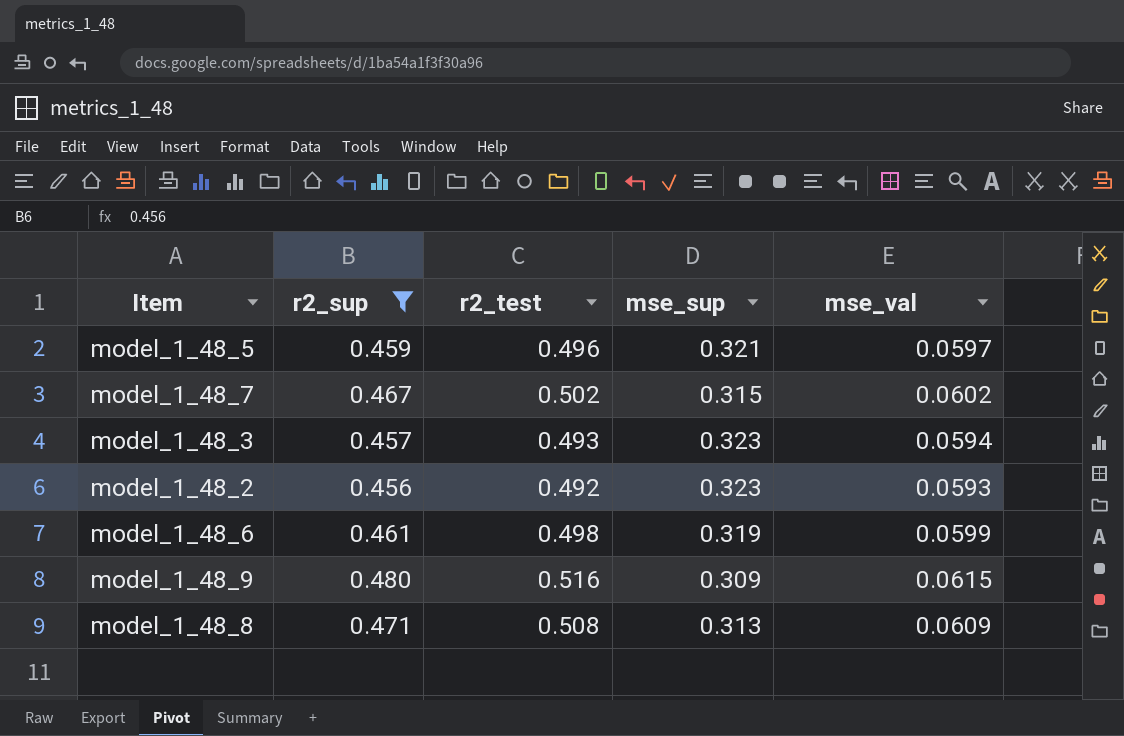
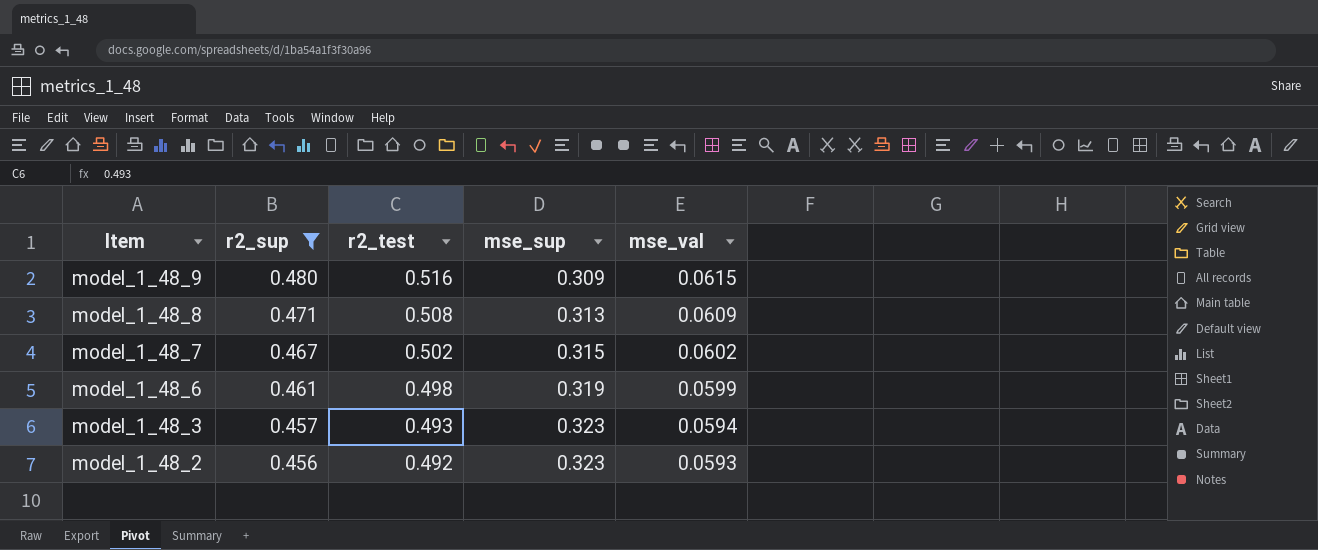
row order: none -> Item descending
row model_1_48_5: 0.459 | 0.496 | 0.321 | 0.0597 -> none

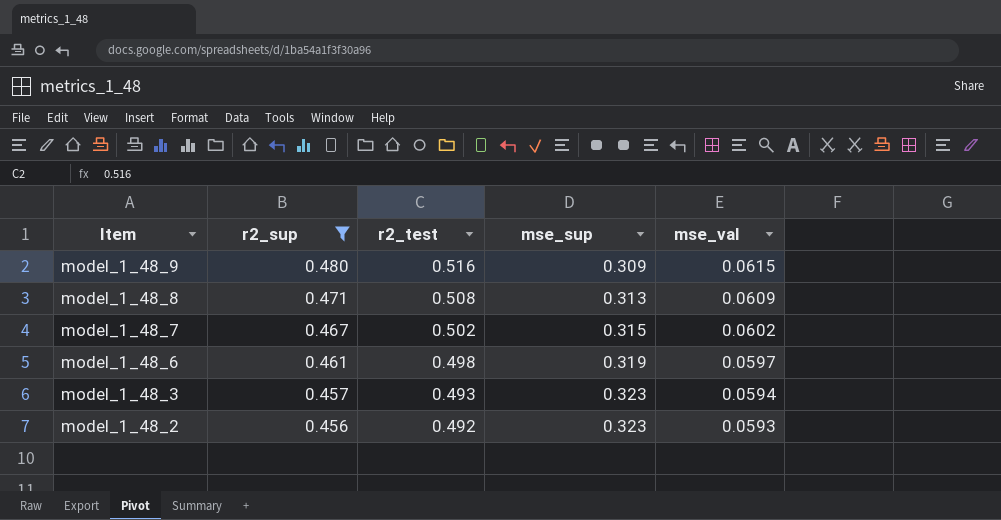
model_1_48_6 | mse_val: 0.0599 -> 0.0597

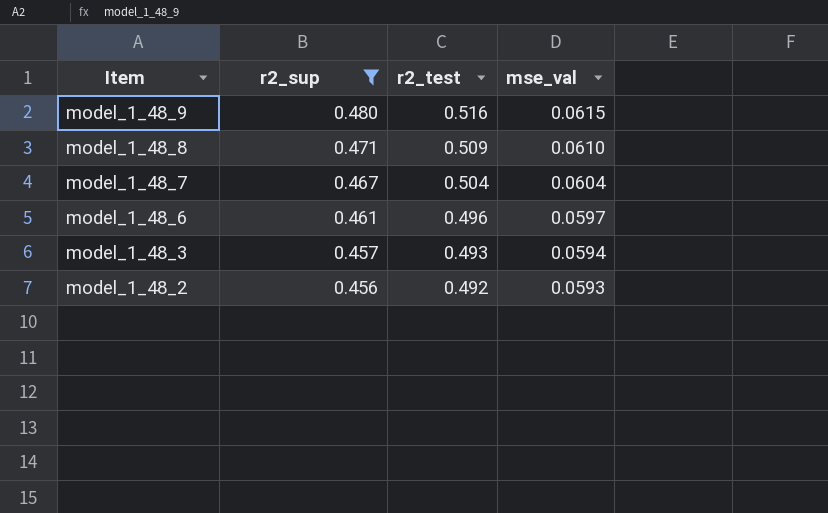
column mse_sup | position: 4 -> none
model_1_48_8 | r2_test: 0.508 -> 0.509
model_1_48_8 | mse_val: 0.0609 -> 0.0610
model_1_48_7 | r2_test: 0.502 -> 0.504
model_1_48_7 | mse_val: 0.0602 -> 0.0604
model_1_48_6 | r2_test: 0.498 -> 0.496

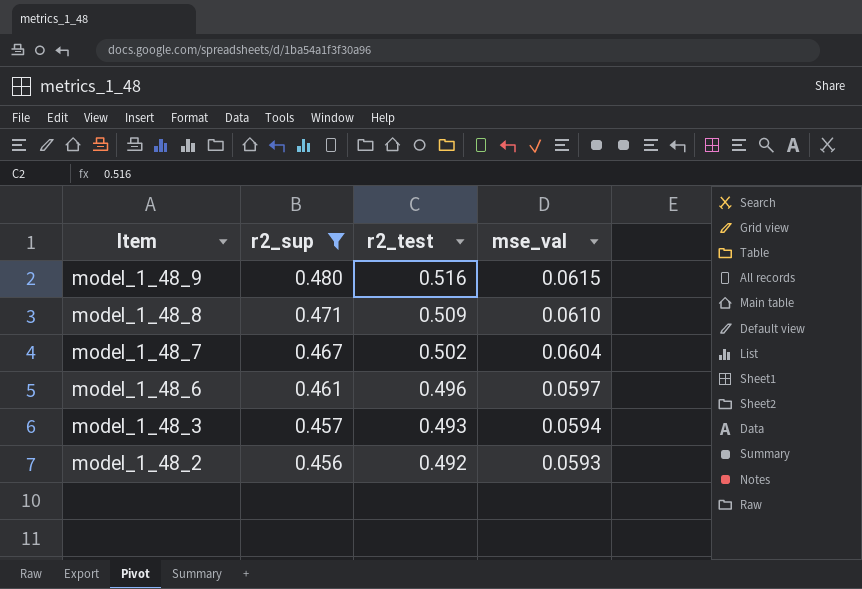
model_1_48_7 | r2_test: 0.504 -> 0.502

